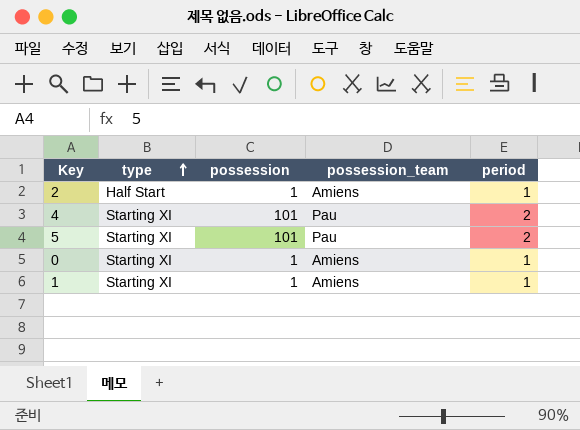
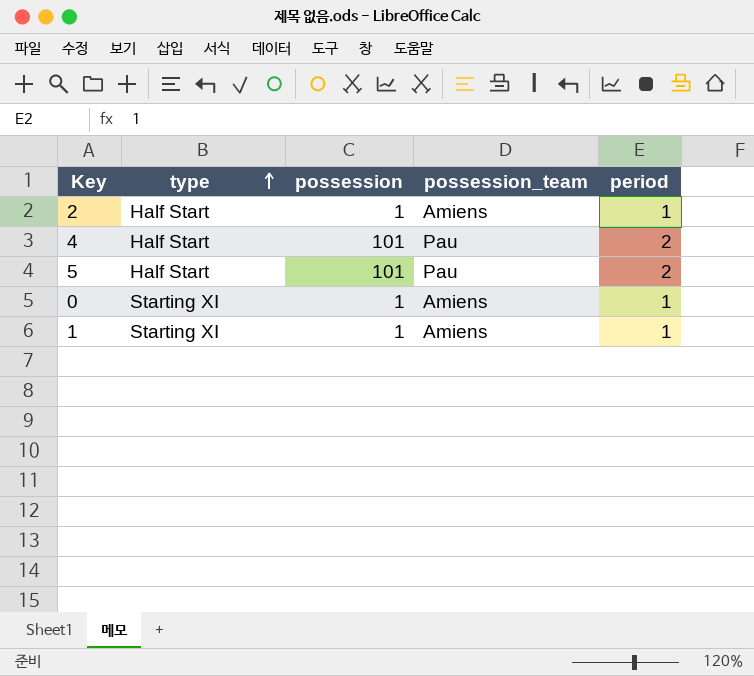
4 | type: Starting XI -> Half Start
5 | type: Starting XI -> Half Start

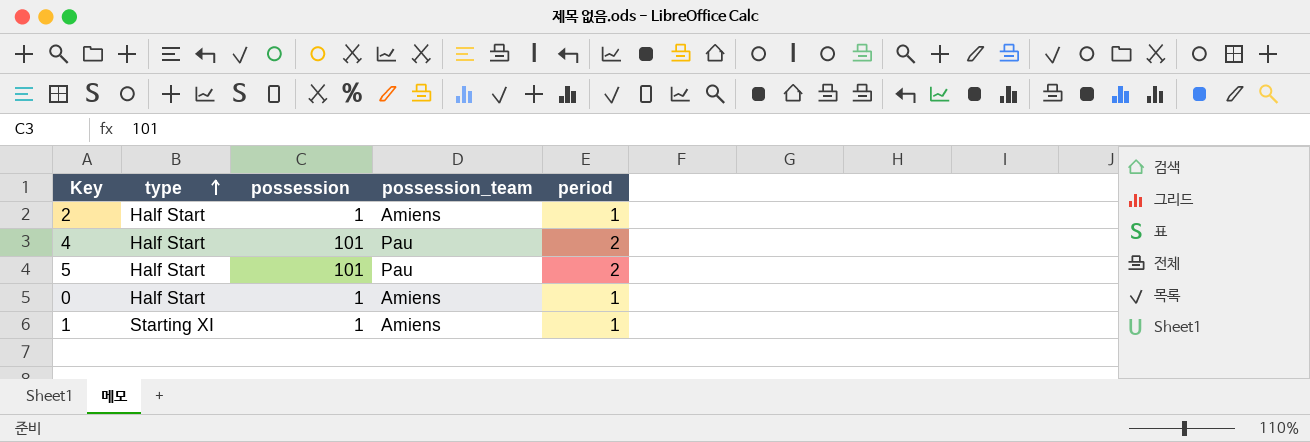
0 | type: Starting XI -> Half Start

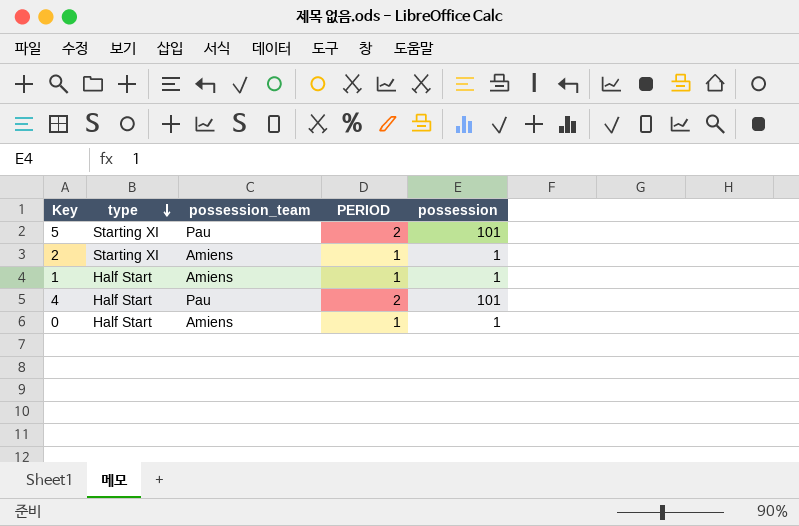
row order: type ascending -> type descending
column name: period -> PERIOD
column possession | position: 3 -> 5
5 | type: Half Start -> Starting XI
2 | type: Half Start -> Starting XI
1 | type: Starting XI -> Half Start

